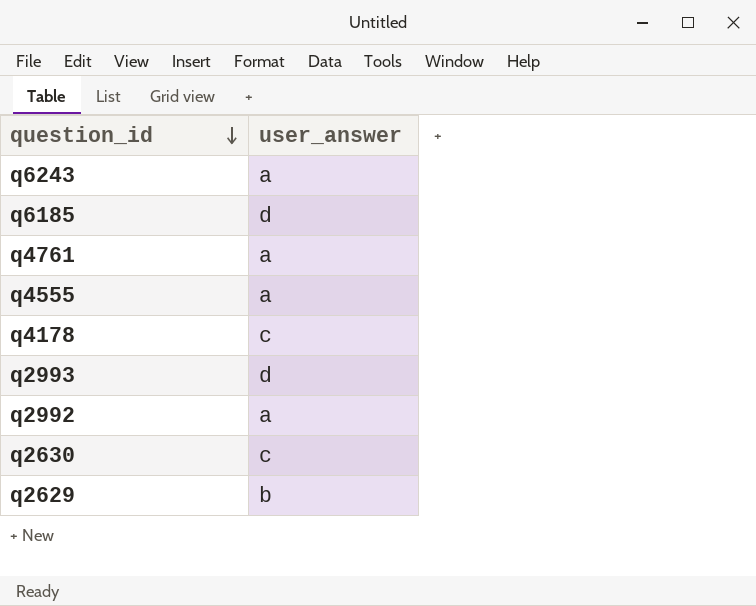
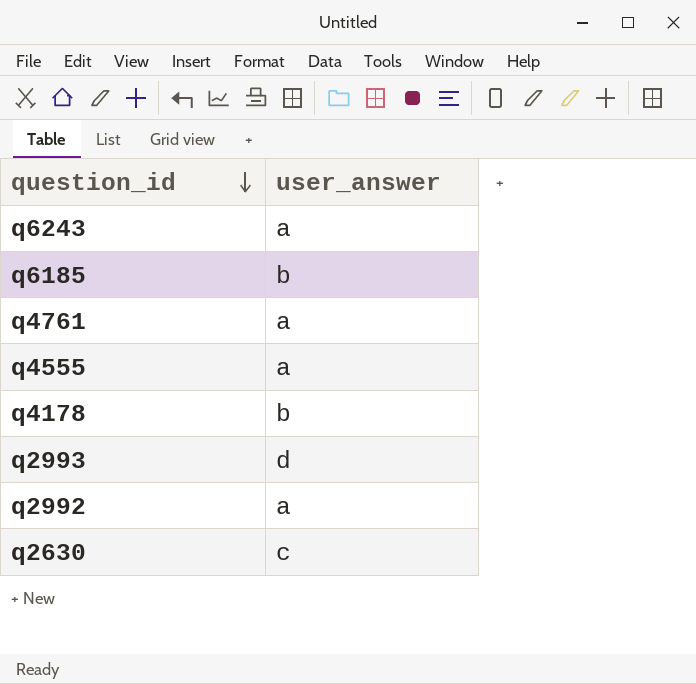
row q2629: b -> none
q6185 | user_answer: d -> b
q4178 | user_answer: c -> b

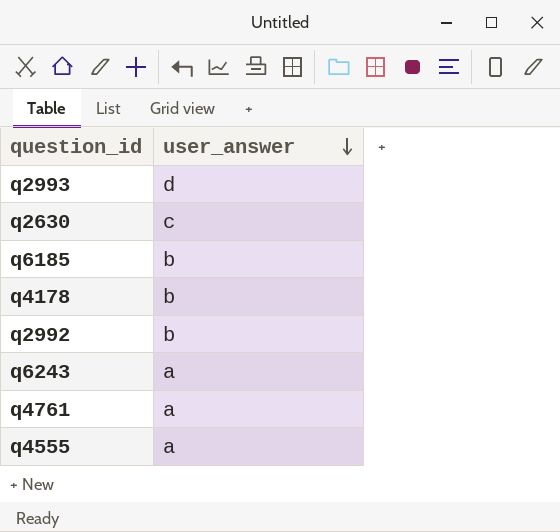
row order: question_id descending -> user_answer descending
q2992 | user_answer: a -> b

